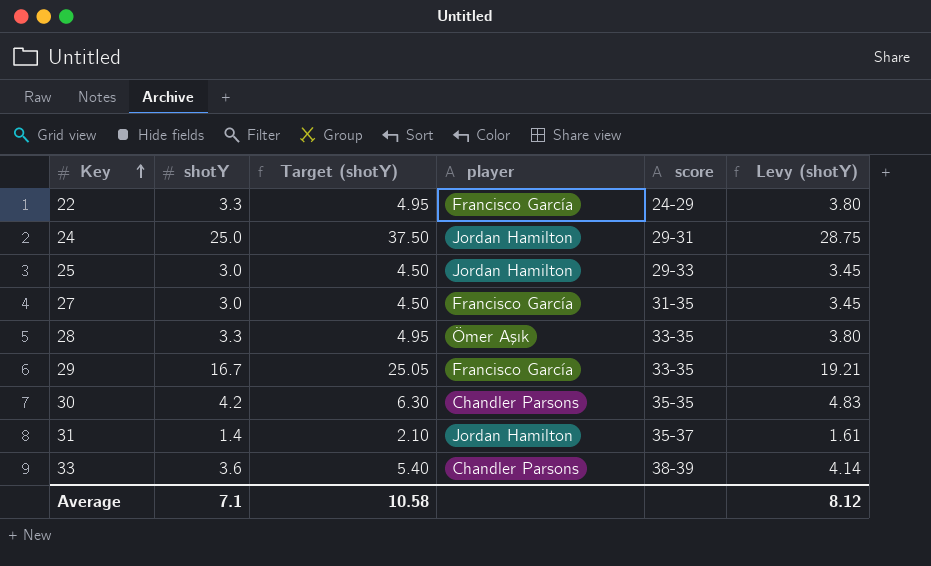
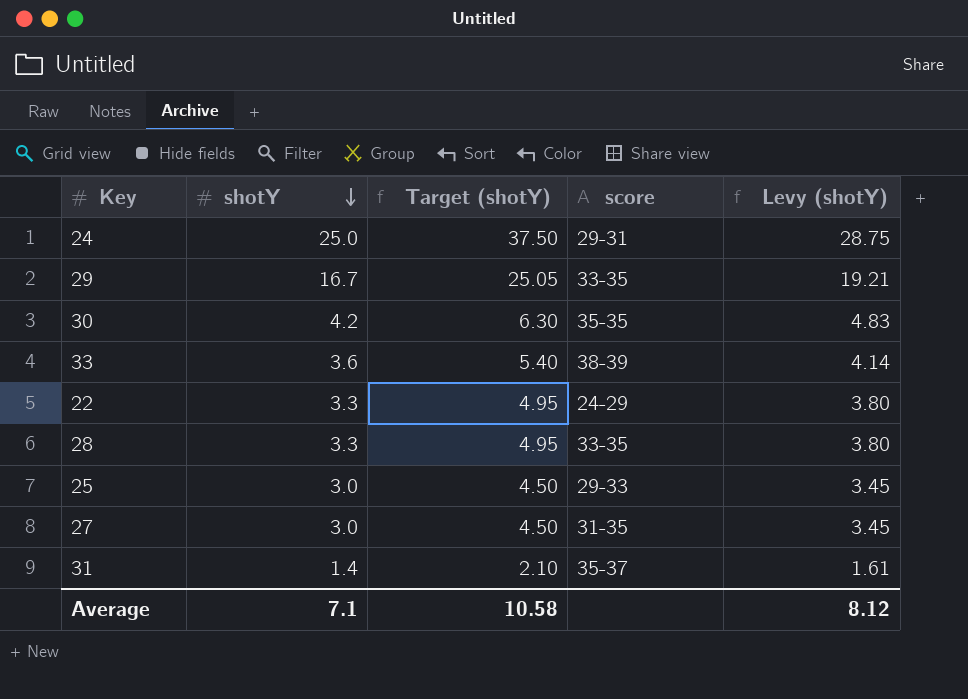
row order: Key ascending -> shotY descending
column player | position: 4 -> none

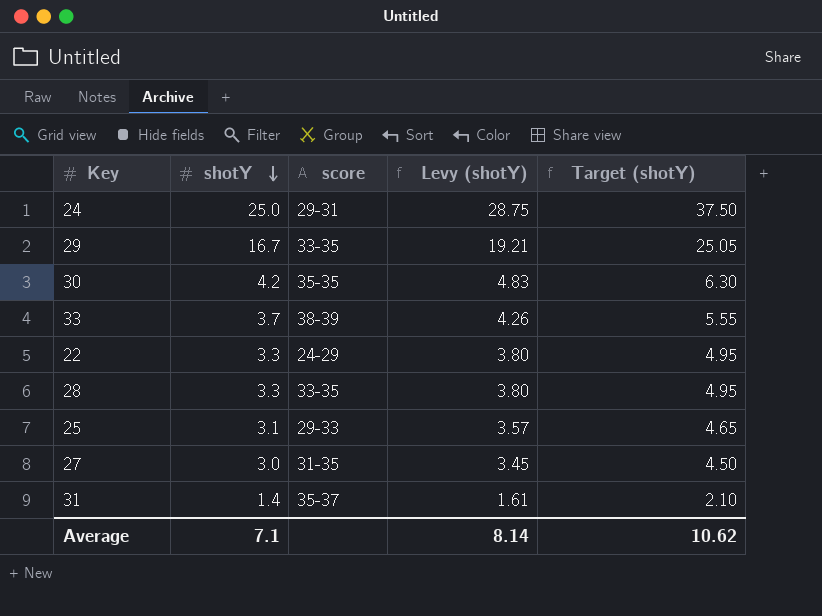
column Target (shotY) | position: 3 -> 5
33 | shotY: 3.6 -> 3.7
33 | Levy (shotY): 4.14 -> 4.26
33 | Target (shotY): 5.40 -> 5.55
25 | shotY: 3.0 -> 3.1
25 | Levy (shotY): 3.45 -> 3.57
25 | Target (shotY): 4.50 -> 4.65
Average | Levy (shotY): 8.12 -> 8.14
Average | Target (shotY): 10.58 -> 10.62

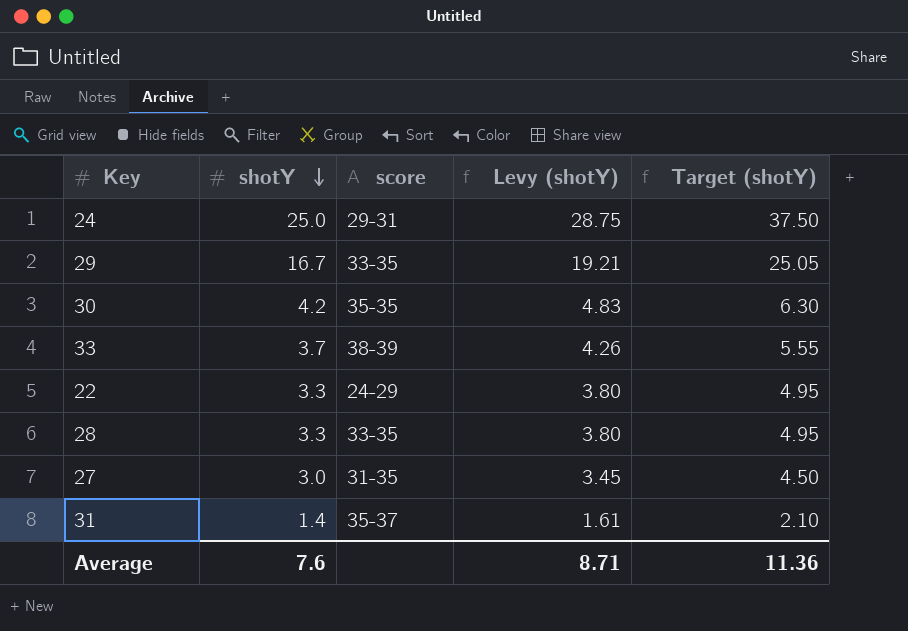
row 25: 3.1 | 29-33 | 3.57 | 4.65 -> none
Average | shotY: 7.1 -> 7.6
Average | Levy (shotY): 8.14 -> 8.71
Average | Target (shotY): 10.62 -> 11.36

